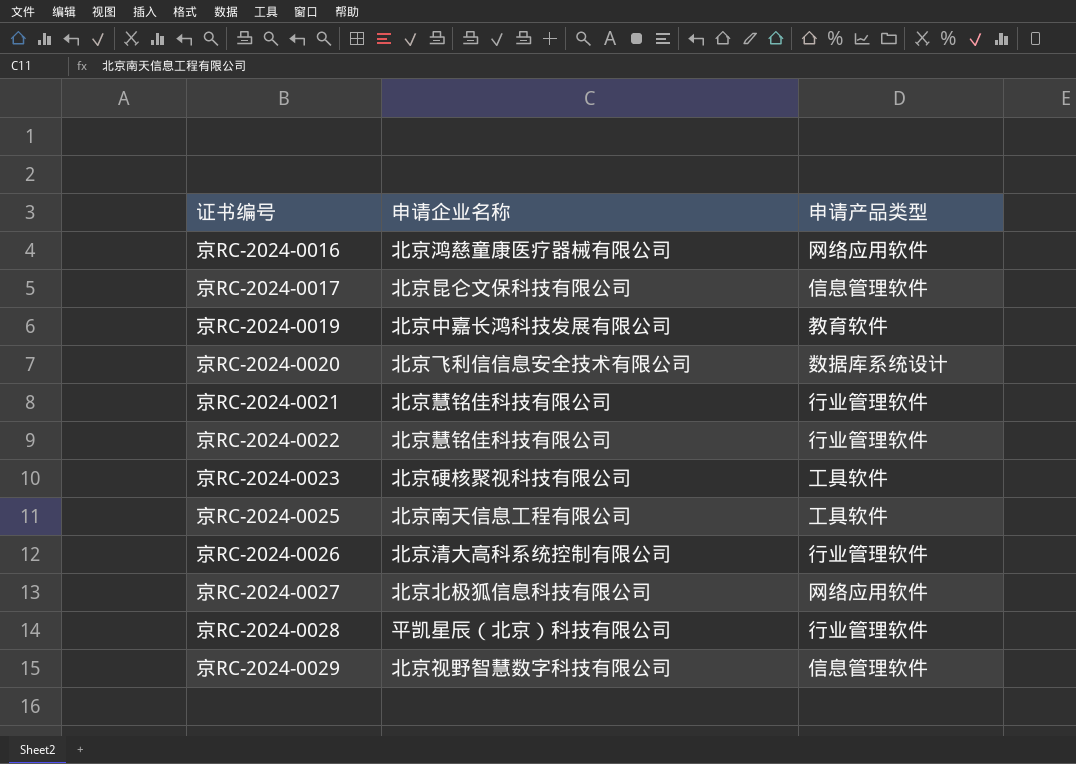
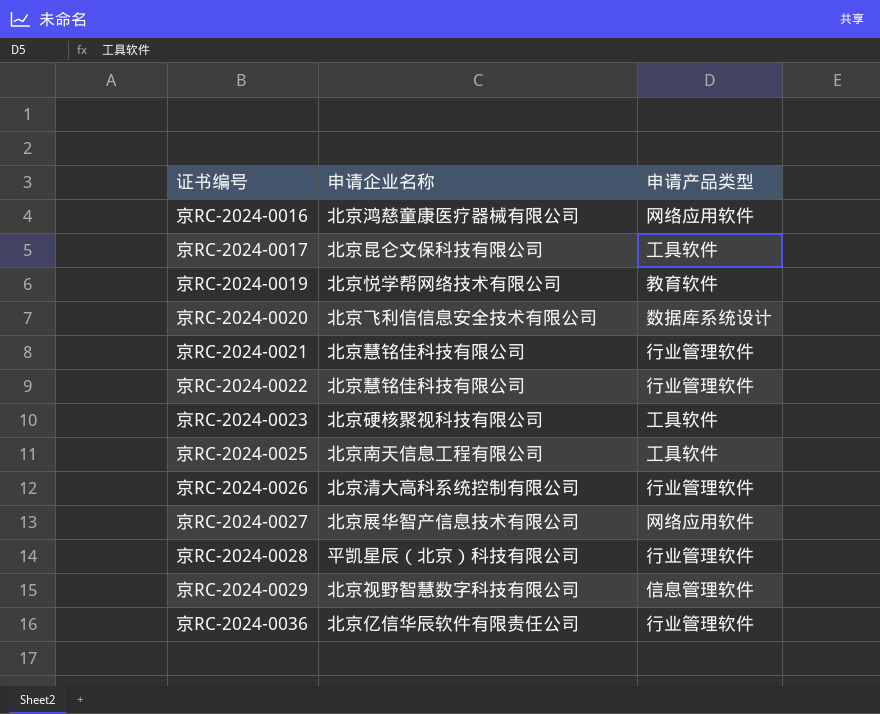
京RC-2024-0017 | 申请产品类型: 信息管理软件 -> 工具软件
京RC-2024-0019 | 申请企业名称: 北京中嘉长鸿科技发展有限公司 -> 北京悦学帮网络技术有限公司
京RC-2024-0027 | 申请企业名称: 北京北极狐信息科技有限公司 -> 北京展华智产信息技术有限公司
row 京RC-2024-0036: none -> 北京亿信华辰软件有限责任公司 | 行业管理软件

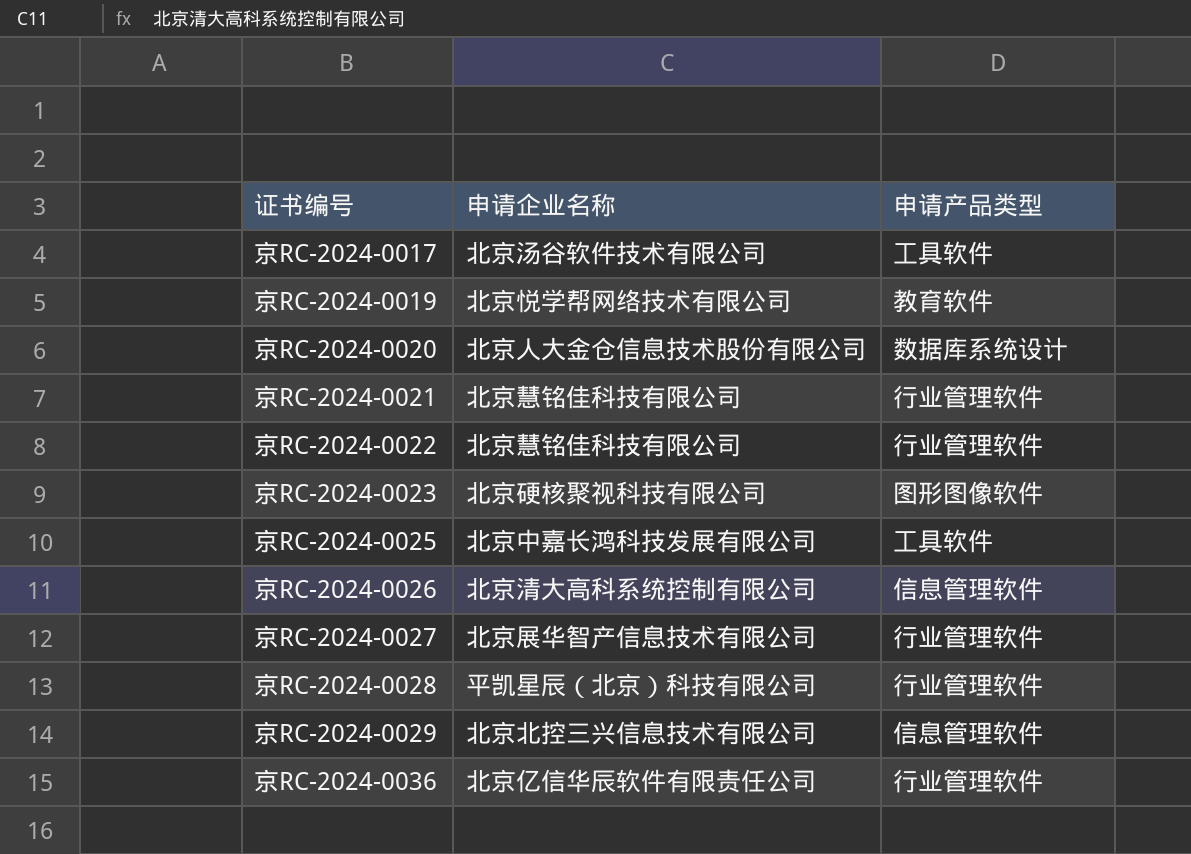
row 京RC-2024-0016: 北京鸿慈童康医疗器械有限公司 | 网络应用软件 -> none
京RC-2024-0017 | 申请企业名称: 北京昆仑文保科技有限公司 -> 北京汤谷软件技术有限公司
京RC-2024-0020 | 申请企业名称: 北京飞利信信息安全技术有限公司 -> 北京人大金仓信息技术股份有限公司
京RC-2024-0023 | 申请产品类型: 工具软件 -> 图形图像软件
京RC-2024-0025 | 申请企业名称: 北京南天信息工程有限公司 -> 北京中嘉长鸿科技发展有限公司
京RC-2024-0026 | 申请产品类型: 行业管理软件 -> 信息管理软件
京RC-2024-0027 | 申请产品类型: 网络应用软件 -> 行业管理软件
京RC-2024-0029 | 申请企业名称: 北京视野智慧数字科技有限公司 -> 北京北控三兴信息技术有限公司

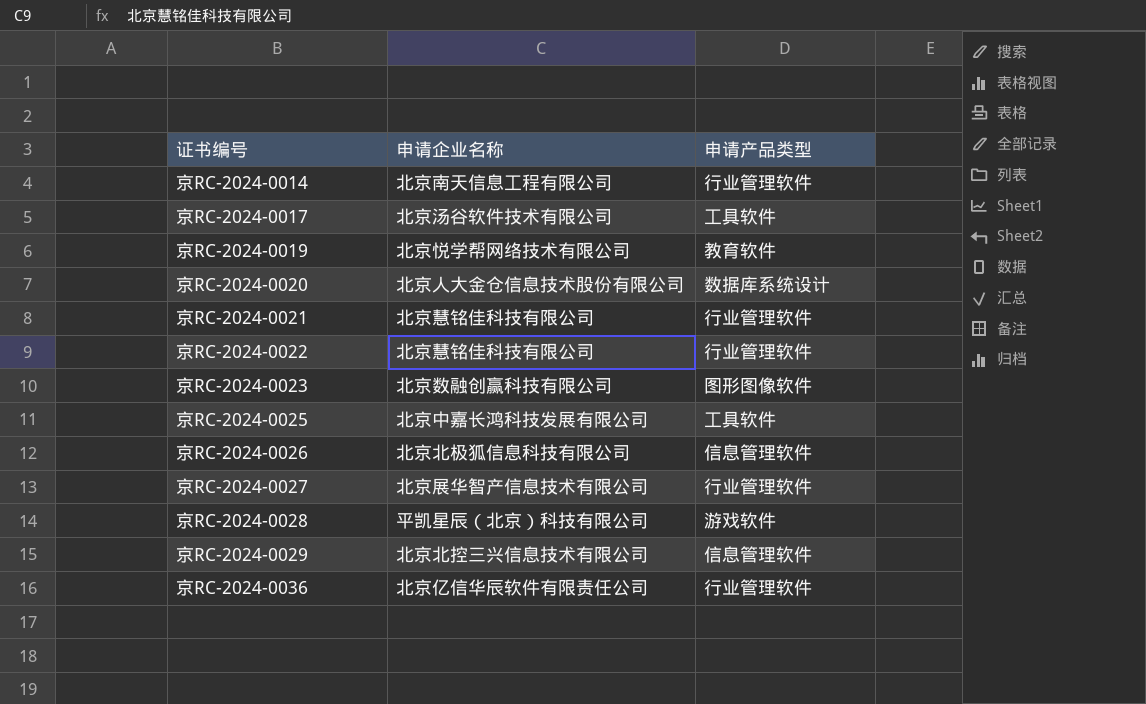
row 京RC-2024-0014: none -> 北京南天信息工程有限公司 | 行业管理软件
京RC-2024-0023 | 申请企业名称: 北京硬核聚视科技有限公司 -> 北京数融创赢科技有限公司
京RC-2024-0026 | 申请企业名称: 北京清大高科系统控制有限公司 -> 北京北极狐信息科技有限公司
京RC-2024-0028 | 申请产品类型: 行业管理软件 -> 游戏软件

